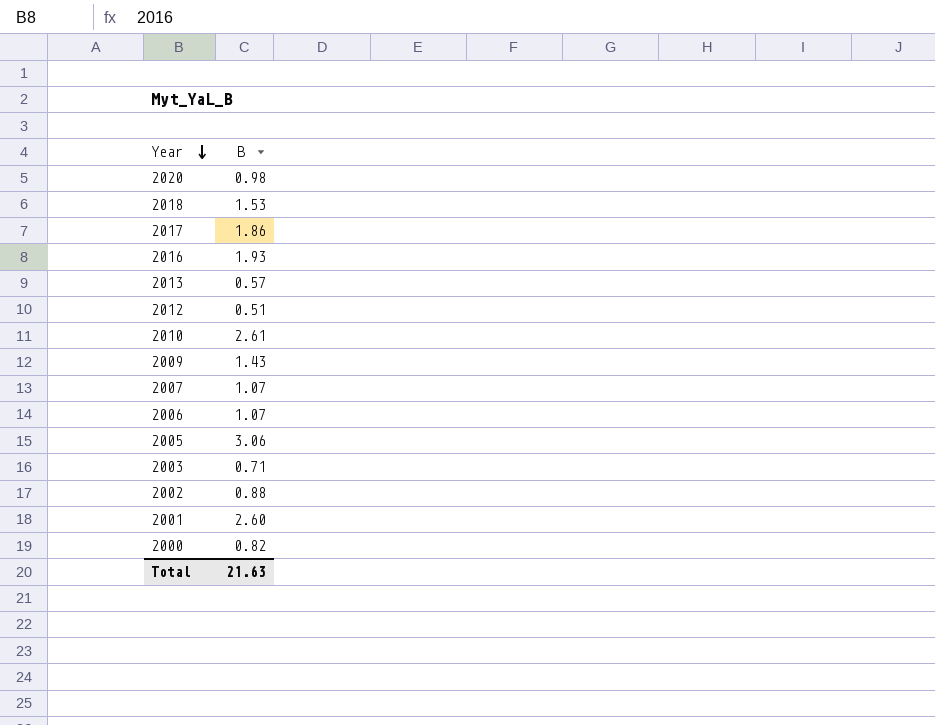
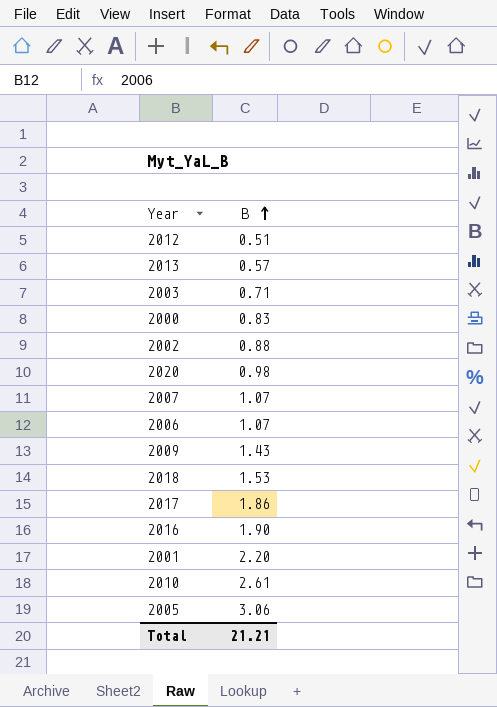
row order: Year descending -> B ascending
2000 | B: 0.82 -> 0.83
2016 | B: 1.93 -> 1.90
2001 | B: 2.60 -> 2.20
Total | B: 21.63 -> 21.21

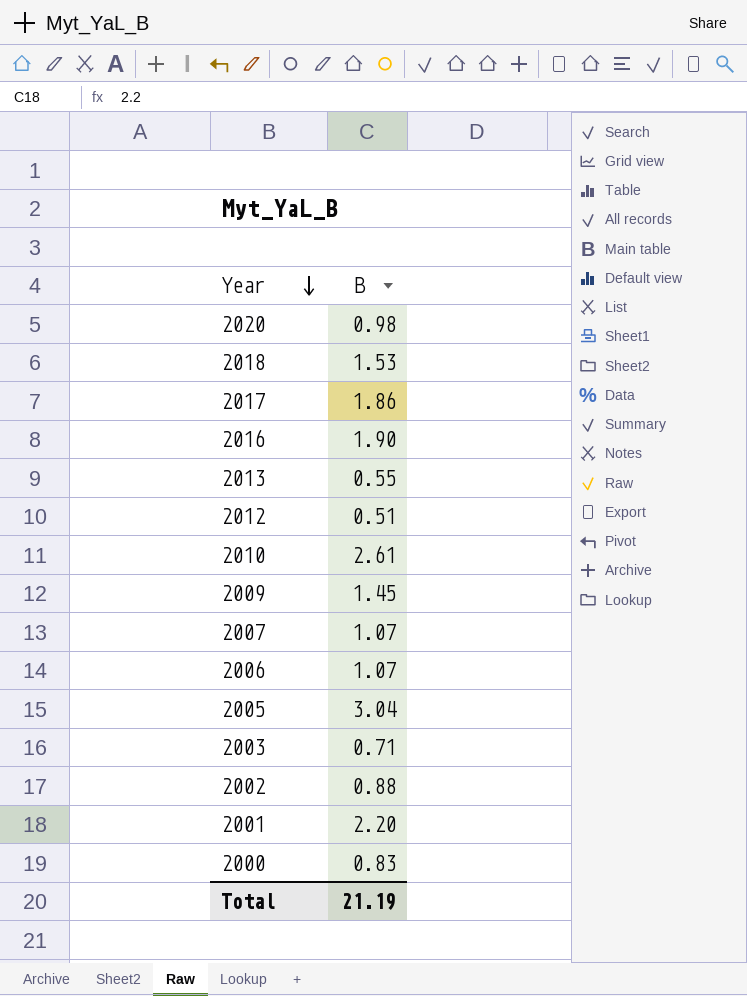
row order: B ascending -> Year descending
2013 | B: 0.57 -> 0.55
2009 | B: 1.43 -> 1.45
2005 | B: 3.06 -> 3.04
Total | B: 21.21 -> 21.19

